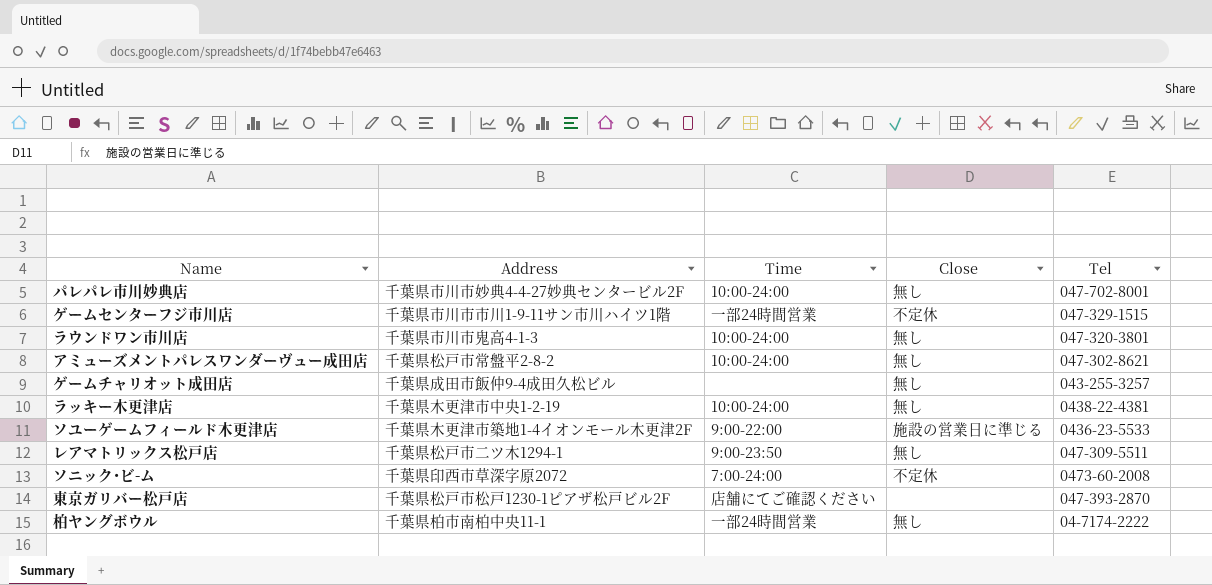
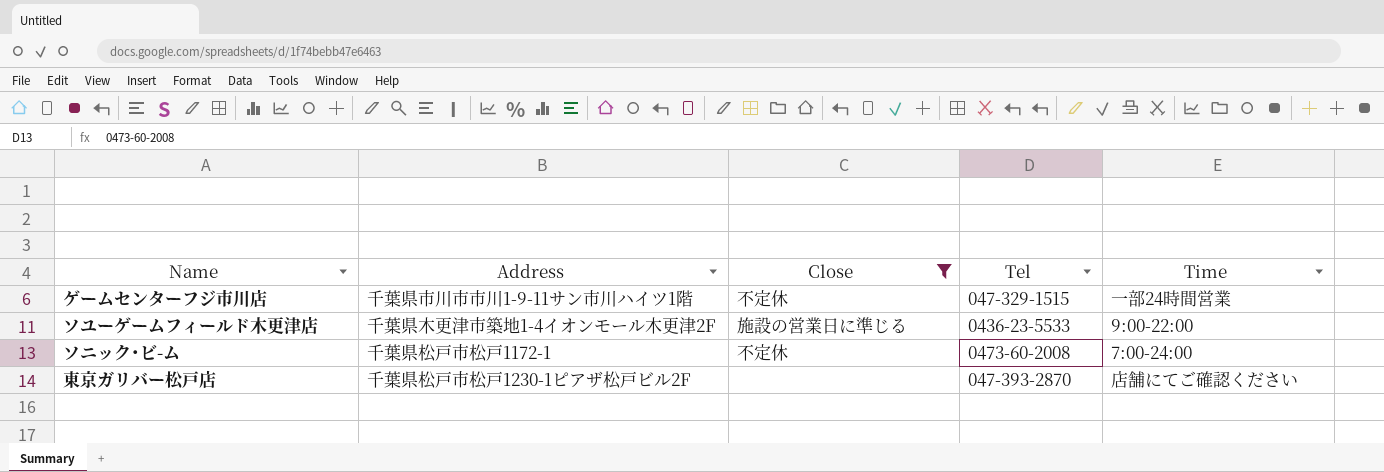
filter: none -> Close != 無し
column Time | position: 3 -> 5
ソニック･ビ-ム | Address: 千葉県印西市草深字原2072 -> 千葉県松戸市松戸1172-1

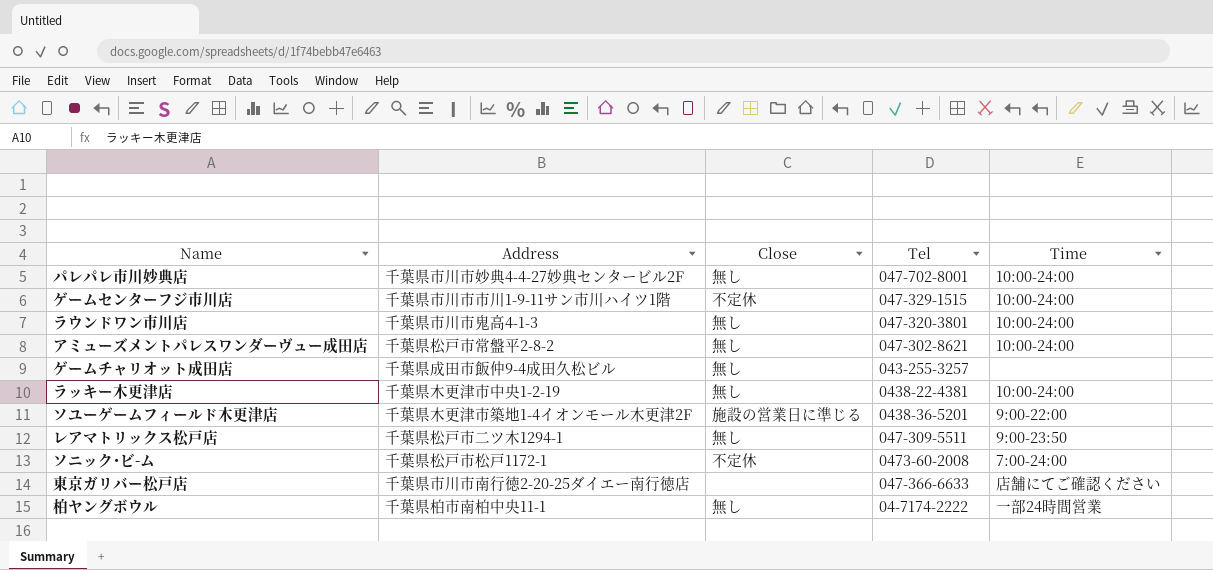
filter: Close != 無し -> none
ゲームセンターフジ市川店 | Time: 一部24時間営業 -> 10:00-24:00
ソユーゲームフィールド木更津店 | Tel: 0436-23-5533 -> 0438-36-5201
東京ガリバー松戸店 | Address: 千葉県松戸市松戸1230-1ピアザ松戸ビル2F -> 千葉県市川市南行徳2-20-25ダイエー南行徳店
東京ガリバー松戸店 | Tel: 047-393-2870 -> 047-366-6633

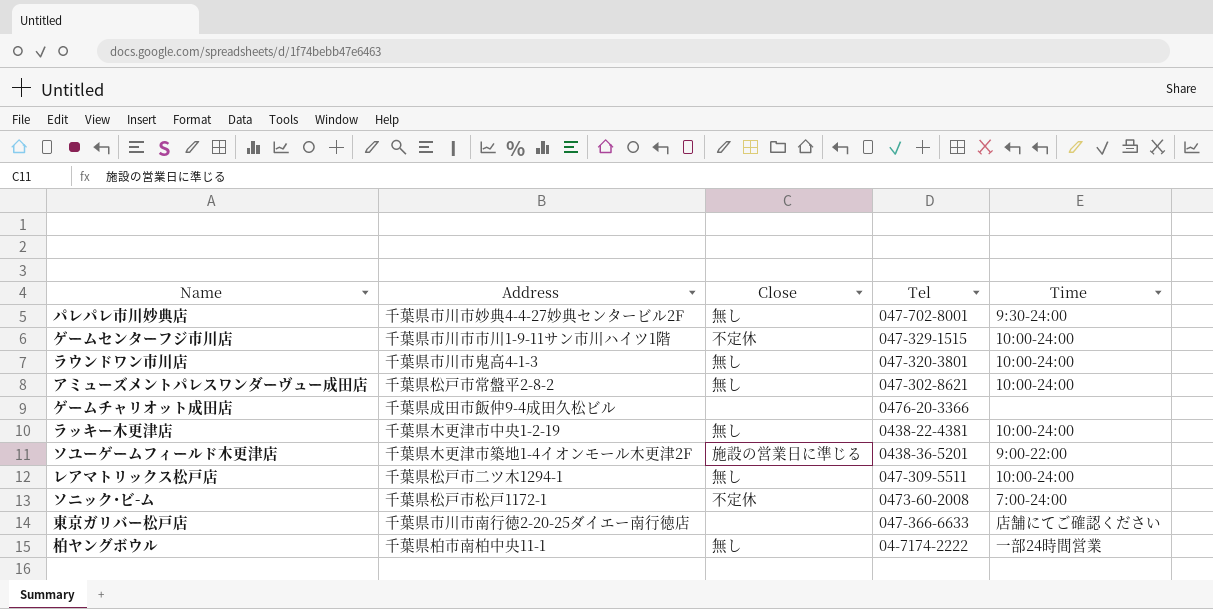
パレパレ市川妙典店 | Time: 10:00-24:00 -> 9:30-24:00
ゲームチャリオット成田店 | Close: 無し -> none
ゲームチャリオット成田店 | Tel: 043-255-3257 -> 0476-20-3366
レアマトリックス松戸店 | Time: 9:00-23:50 -> 10:00-24:00

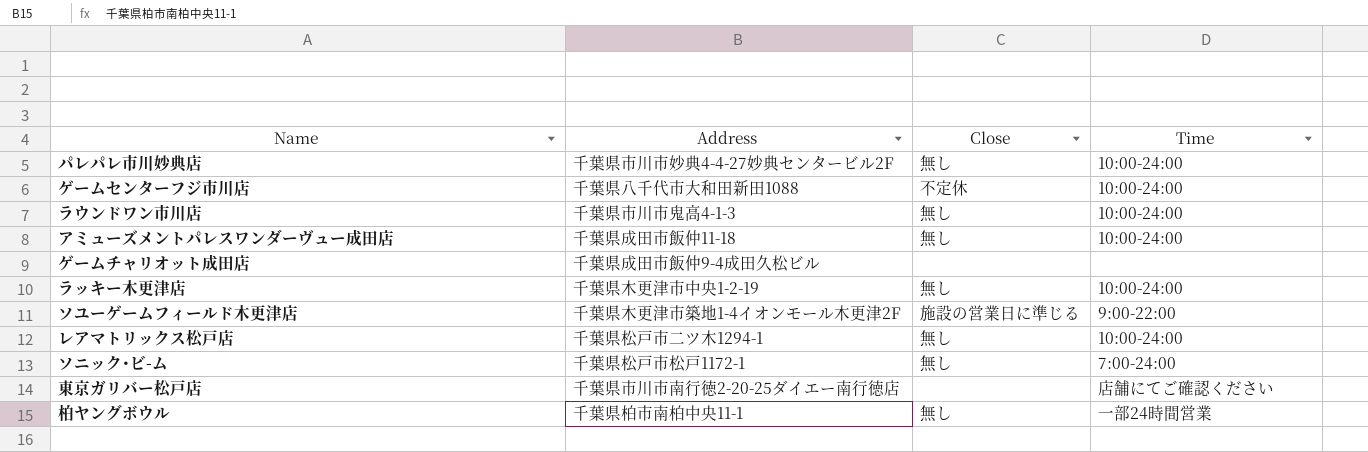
column Tel | position: 4 -> none
パレパレ市川妙典店 | Time: 9:30-24:00 -> 10:00-24:00
ゲームセンターフジ市川店 | Address: 千葉県市川市市川1-9-11サン市川ハイツ1階 -> 千葉県八千代市大和田新田1088
アミューズメントパレスワンダーヴュー成田店 | Address: 千葉県松戸市常盤平2-8-2 -> 千葉県成田市飯仲11-18
ソニック･ビ-ム | Close: 不定休 -> 無し

